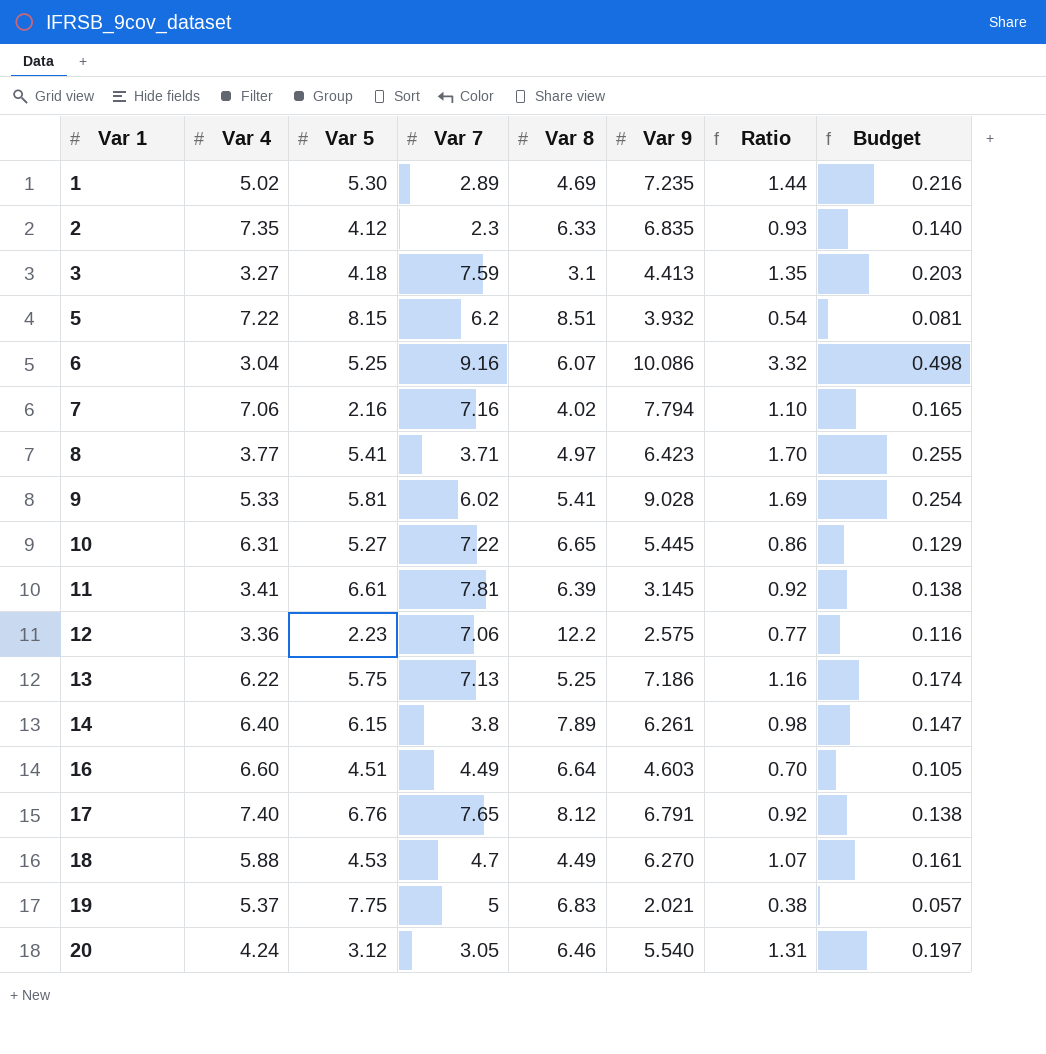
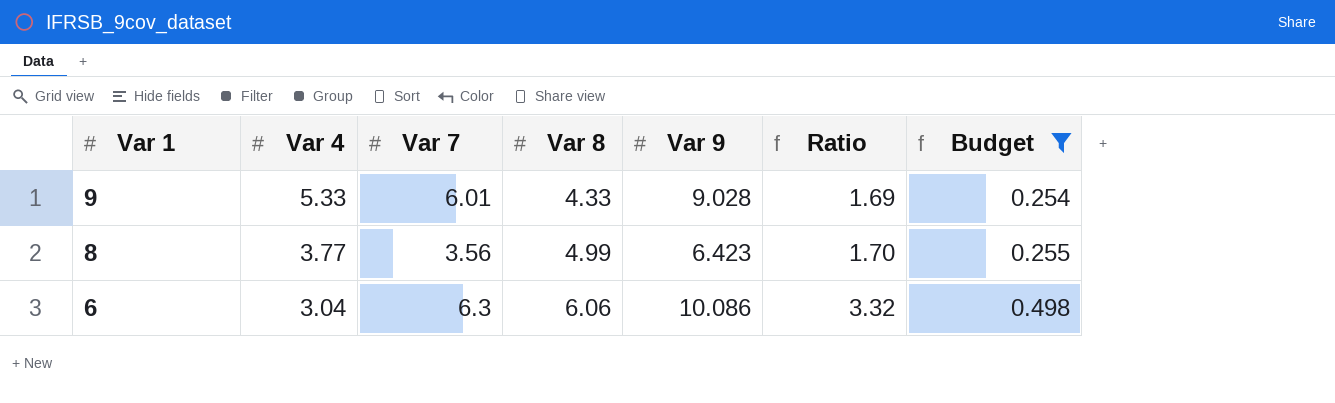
filter: none -> Budget >= 0.254
row order: Var 1 ascending -> Var 1 descending
column Var 5 | position: 3 -> none
9 | Var 7: 6.02 -> 6.01
9 | Var 8: 5.41 -> 4.33
8 | Var 7: 3.71 -> 3.56
8 | Var 8: 4.97 -> 4.99
6 | Var 7: 9.16 -> 6.3
6 | Var 8: 6.07 -> 6.06

